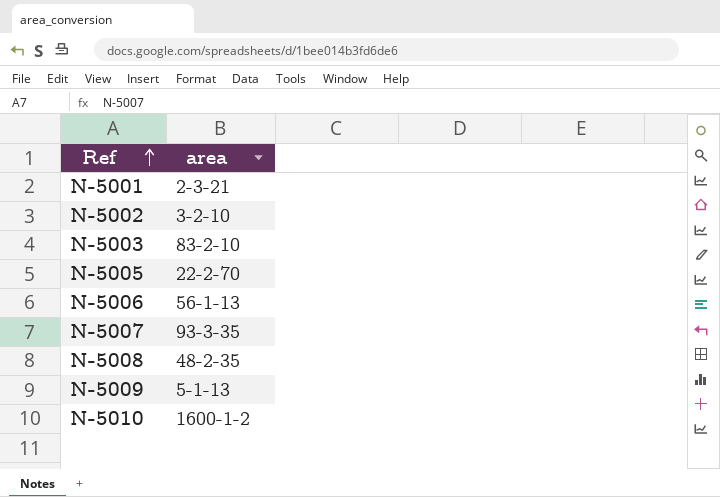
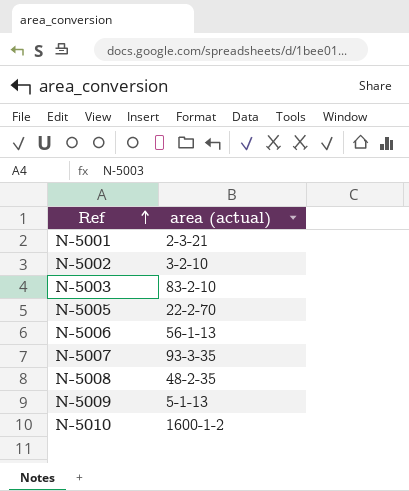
column name: area -> area (actual)

